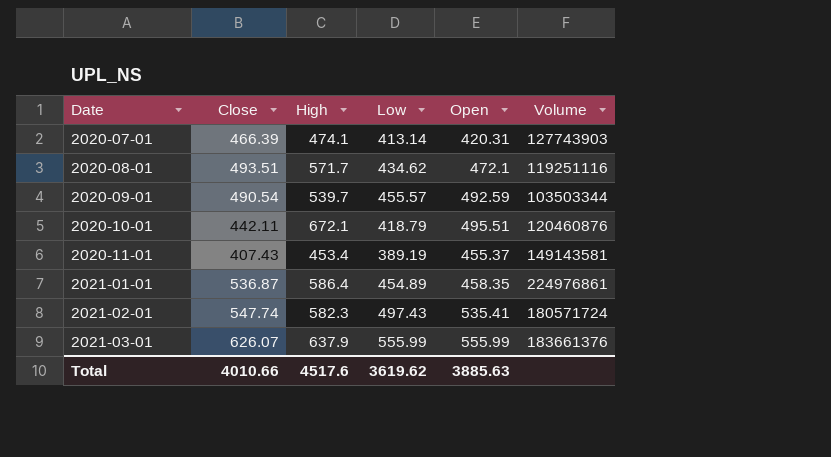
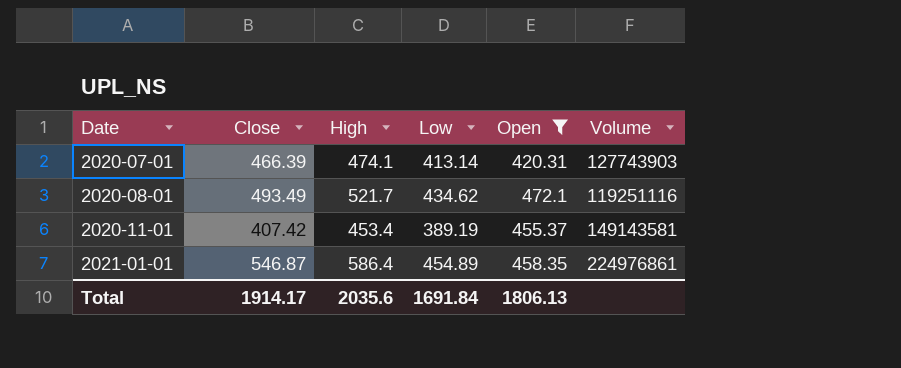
filter: none -> Open <= 472.1
2020-08-01 | Close: 493.51 -> 493.49
2020-08-01 | High: 571.7 -> 521.7
2020-11-01 | Close: 407.43 -> 407.42
2021-01-01 | Close: 536.87 -> 546.87
Total | Close: 4010.66 -> 1914.17
Total | High: 4517.6 -> 2035.6
Total | Low: 3619.62 -> 1691.84
Total | Open: 3885.63 -> 1806.13

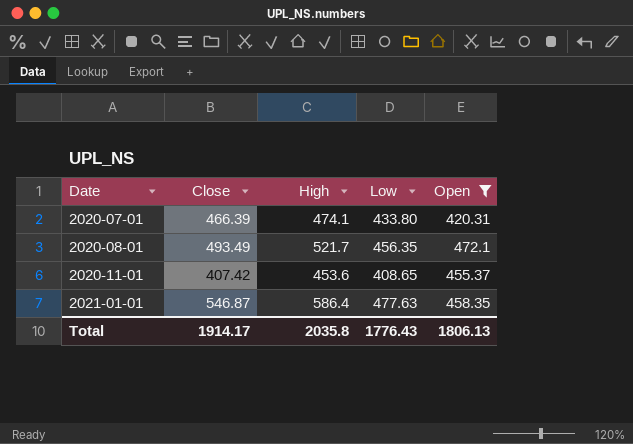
column Volume | position: 6 -> none
2020-07-01 | Low: 413.14 -> 433.80
2020-08-01 | Low: 434.62 -> 456.35
2020-11-01 | High: 453.4 -> 453.6
2020-11-01 | Low: 389.19 -> 408.65
2021-01-01 | Low: 454.89 -> 477.63
Total | High: 2035.6 -> 2035.8
Total | Low: 1691.84 -> 1776.43

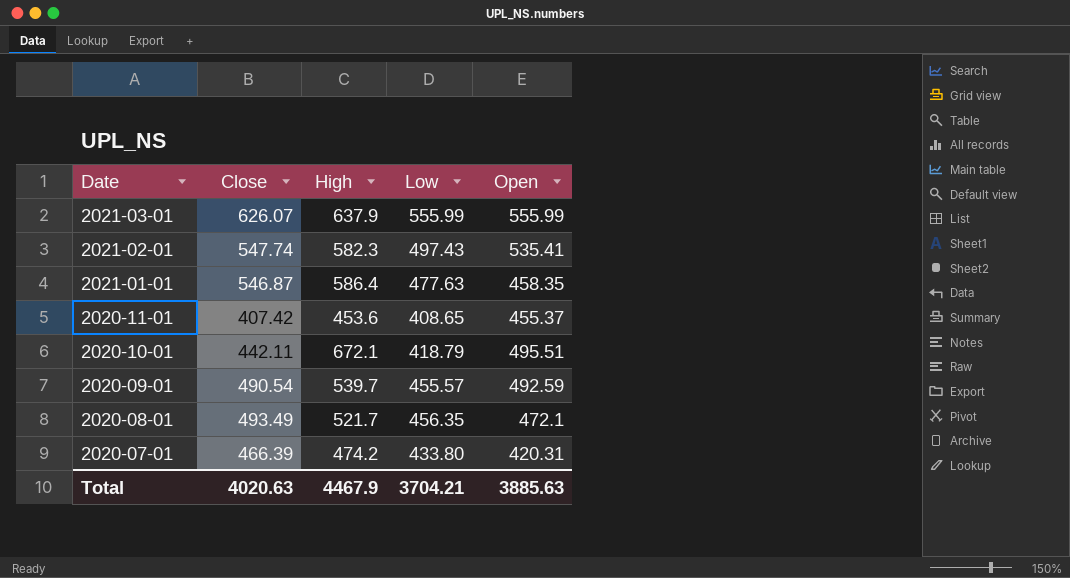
filter: Open <= 472.1 -> none
row order: Date ascending -> Date descending
2020-07-01 | High: 474.1 -> 474.2
Total | Close: 1914.17 -> 4020.63
Total | High: 2035.8 -> 4467.9
Total | Low: 1776.43 -> 3704.21
Total | Open: 1806.13 -> 3885.63

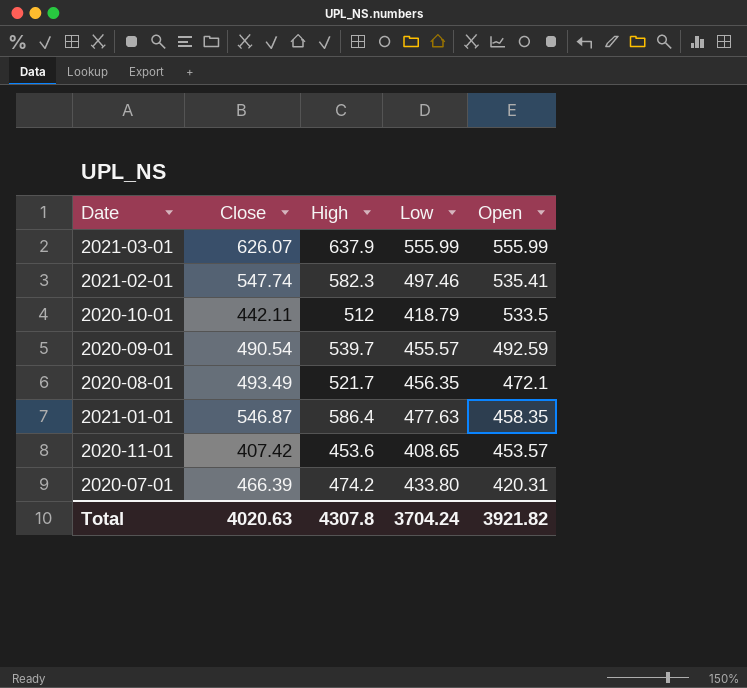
row order: Date descending -> Open descending
2021-02-01 | Low: 497.43 -> 497.46
2020-10-01 | High: 672.1 -> 512
2020-10-01 | Open: 495.51 -> 533.5
2020-11-01 | Open: 455.37 -> 453.57
Total | High: 4467.9 -> 4307.8
Total | Low: 3704.21 -> 3704.24
Total | Open: 3885.63 -> 3921.82

